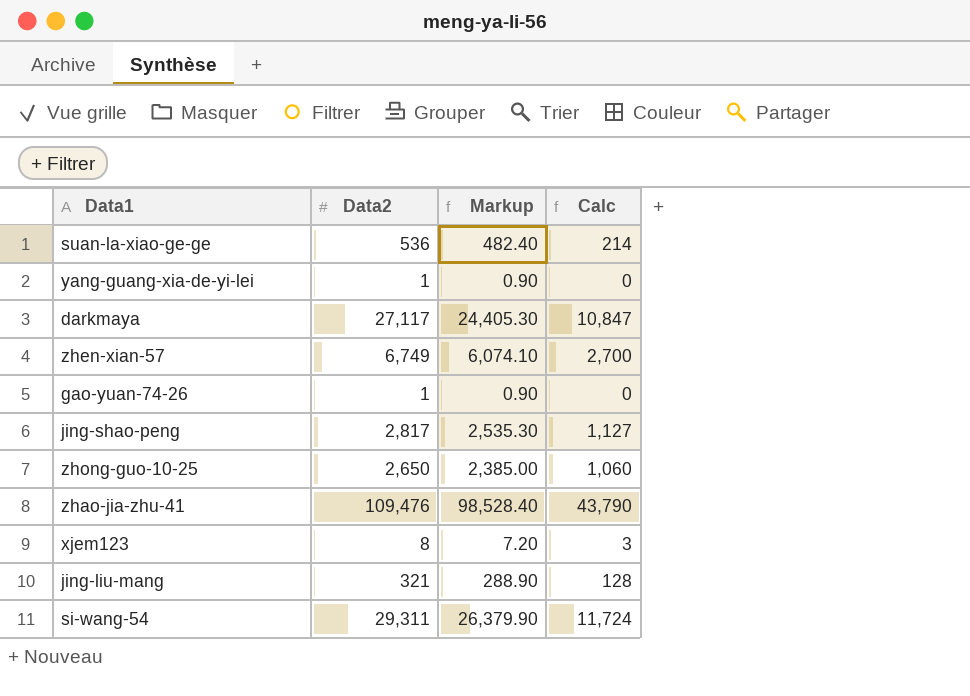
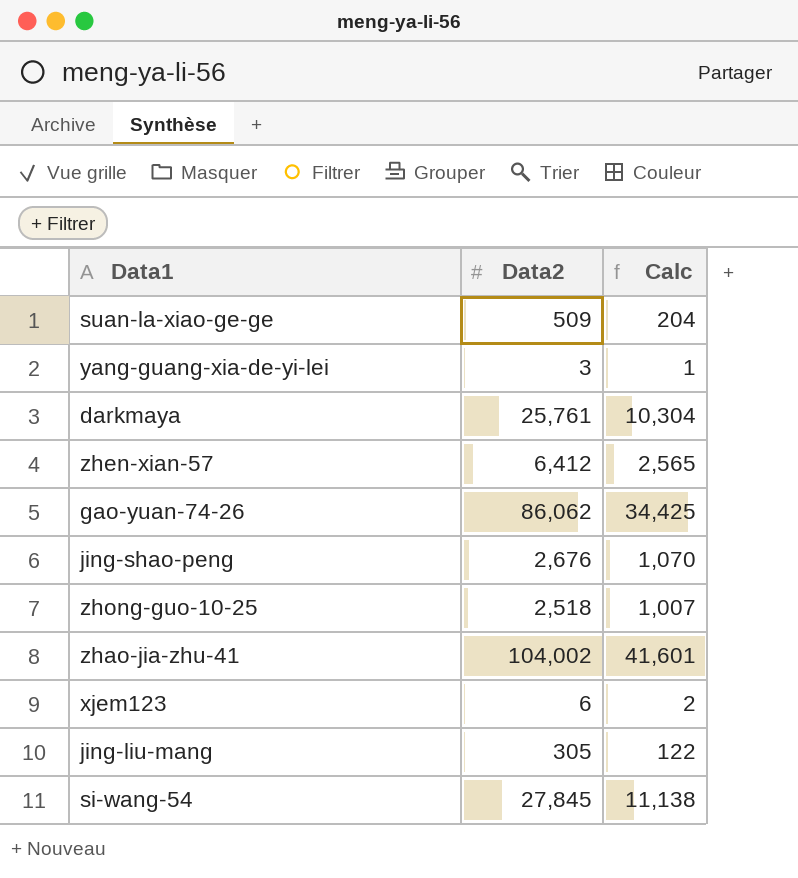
column Markup | formula: [Data2] * 0.9 -> none
suan-la-xiao-ge-ge | Data2: 536 -> 509
suan-la-xiao-ge-ge | Calc: 214 -> 204
yang-guang-xia-de-yi-lei | Data2: 1 -> 3
yang-guang-xia-de-yi-lei | Calc: 0 -> 1
darkmaya | Data2: 27,117 -> 25,761
darkmaya | Calc: 10,847 -> 10,304
zhen-xian-57 | Data2: 6,749 -> 6,412
zhen-xian-57 | Calc: 2,700 -> 2,565
gao-yuan-74-26 | Data2: 1 -> 86,062
gao-yuan-74-26 | Calc: 0 -> 34,425
jing-shao-peng | Data2: 2,817 -> 2,676
jing-shao-peng | Calc: 1,127 -> 1,070
zhong-guo-10-25 | Data2: 2,650 -> 2,518
zhong-guo-10-25 | Calc: 1,060 -> 1,007
zhao-jia-zhu-41 | Data2: 109,476 -> 104,002
zhao-jia-zhu-41 | Calc: 43,790 -> 41,601
xjem123 | Data2: 8 -> 6
xjem123 | Calc: 3 -> 2
jing-liu-mang | Data2: 321 -> 305
jing-liu-mang | Calc: 128 -> 122
si-wang-54 | Data2: 29,311 -> 27,845
si-wang-54 | Calc: 11,724 -> 11,138

